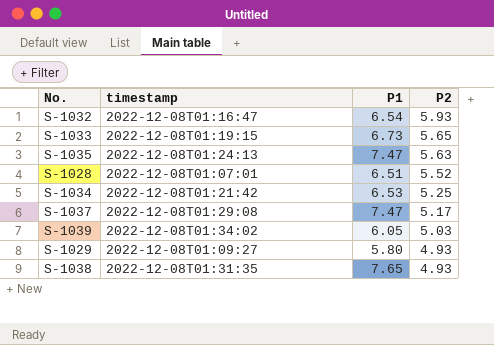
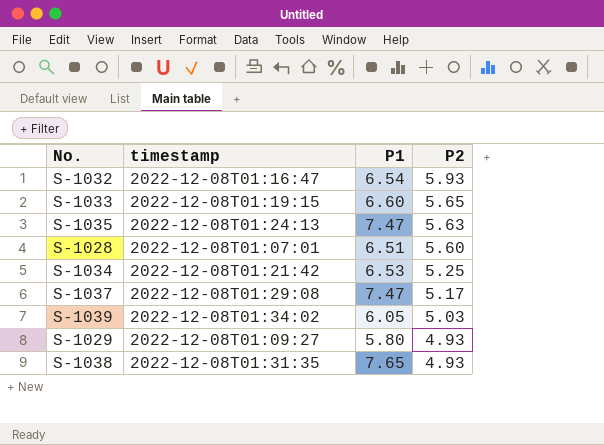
S-1033 | P1: 6.73 -> 6.60
S-1028 | P2: 5.52 -> 5.60

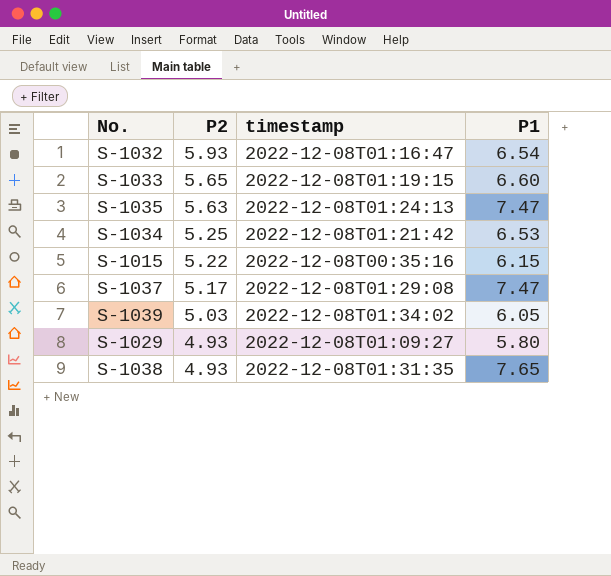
column P2 | position: 4 -> 2
row S-1028: 2022-12-08T01:07:01 | 6.51 | 5.60 -> none
row S-1015: none -> 5.22 | 2022-12-08T00:35:16 | 6.15

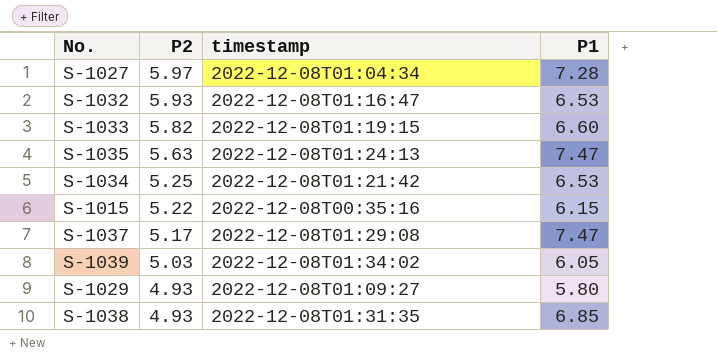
row S-1027: none -> 5.97 | 2022-12-08T01:04:34 | 7.28
S-1032 | P1: 6.54 -> 6.53
S-1033 | P2: 5.65 -> 5.82
S-1038 | P1: 7.65 -> 6.85

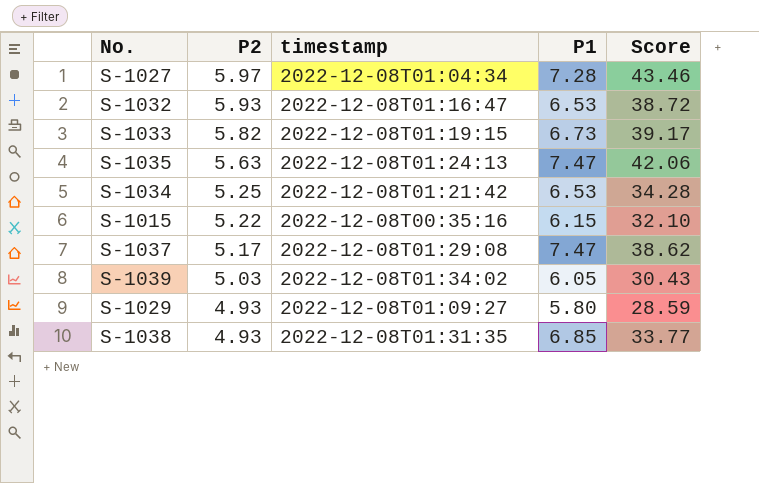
column Score | formula: none -> [P2] * [P1]
S-1033 | P1: 6.60 -> 6.73

